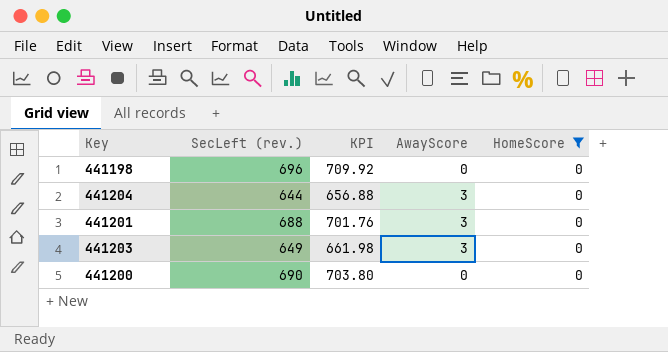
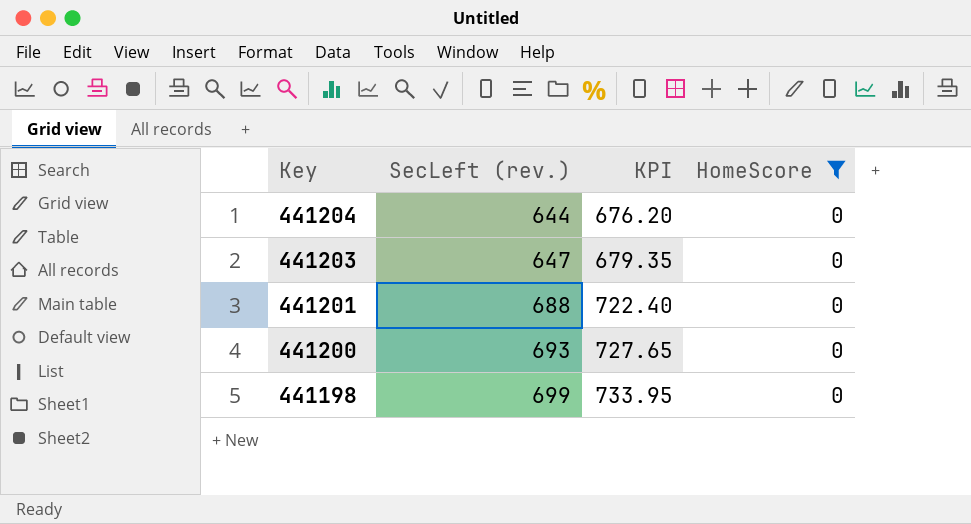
row order: none -> Key descending
column AwayScore | position: 4 -> none
column KPI | formula: [SecLeft (rev.)] * 1.02 -> [SecLeft (rev.)] * 1.05
441203 | SecLeft (rev.): 649 -> 647
441200 | SecLeft (rev.): 690 -> 693
441198 | SecLeft (rev.): 696 -> 699

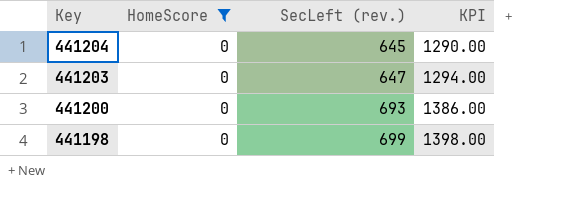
column HomeScore | position: 4 -> 2
column KPI | formula: [SecLeft (rev.)] * 1.05 -> [SecLeft (rev.)] * 2
row 441201: 688 | 722.40 | 0 -> none
441204 | SecLeft (rev.): 644 -> 645

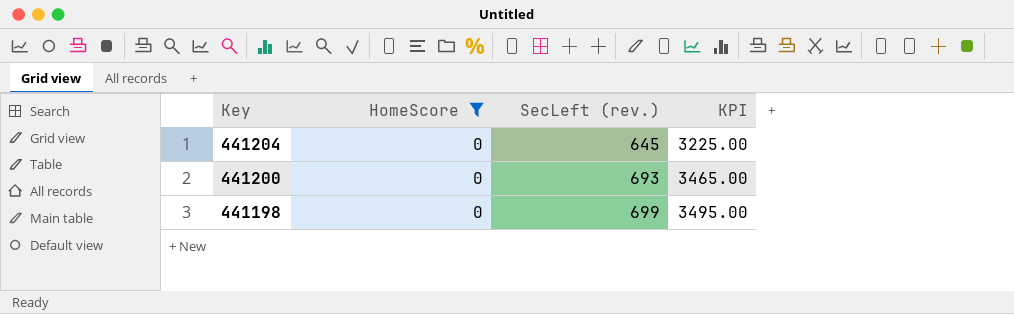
column KPI | formula: [SecLeft (rev.)] * 2 -> [SecLeft (rev.)] * 5
row 441203: 0 | 647 | 1294.00 -> none

